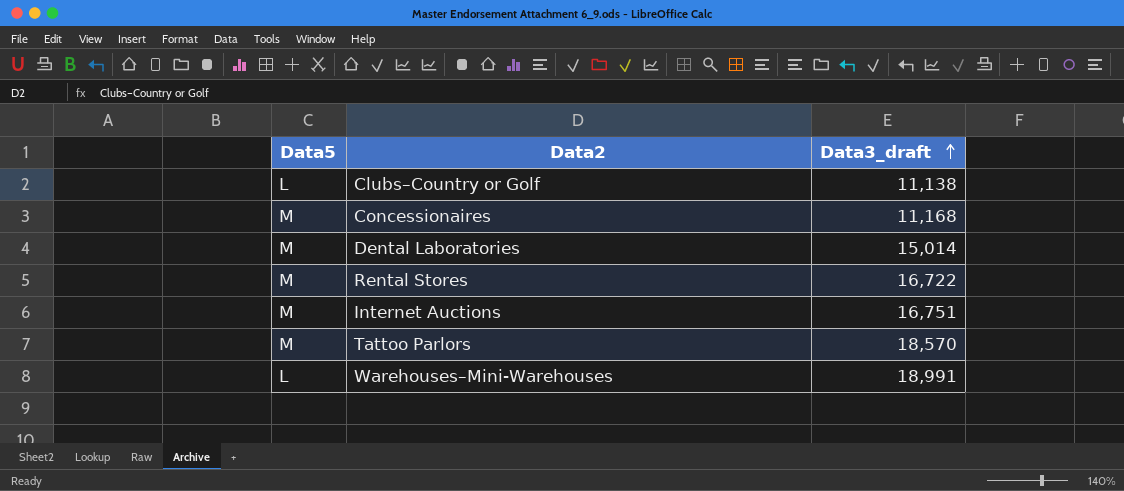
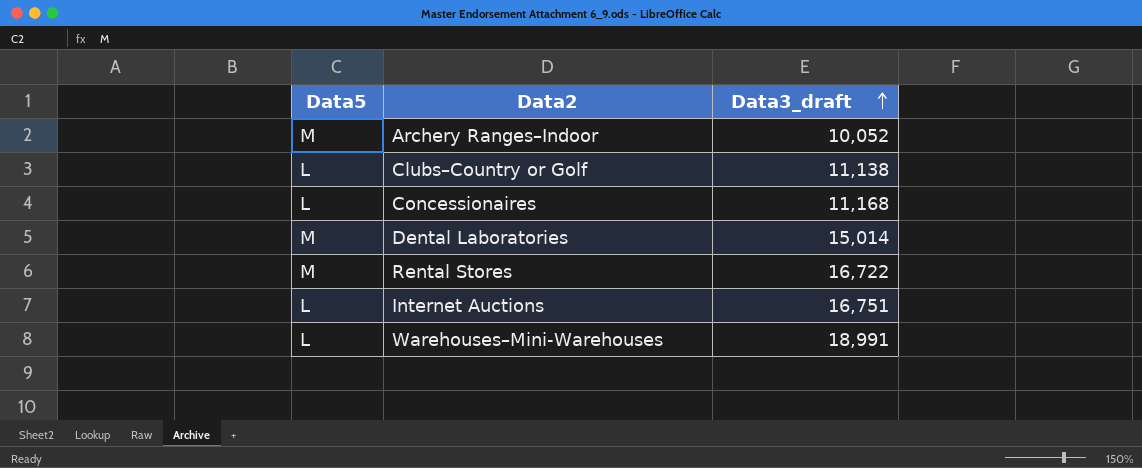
row Tattoo Parlors: M | 18,570 -> none
row Archery Ranges–Indoor: none -> M | 10,052
Concessionaires | Data5: M -> L
Internet Auctions | Data5: M -> L

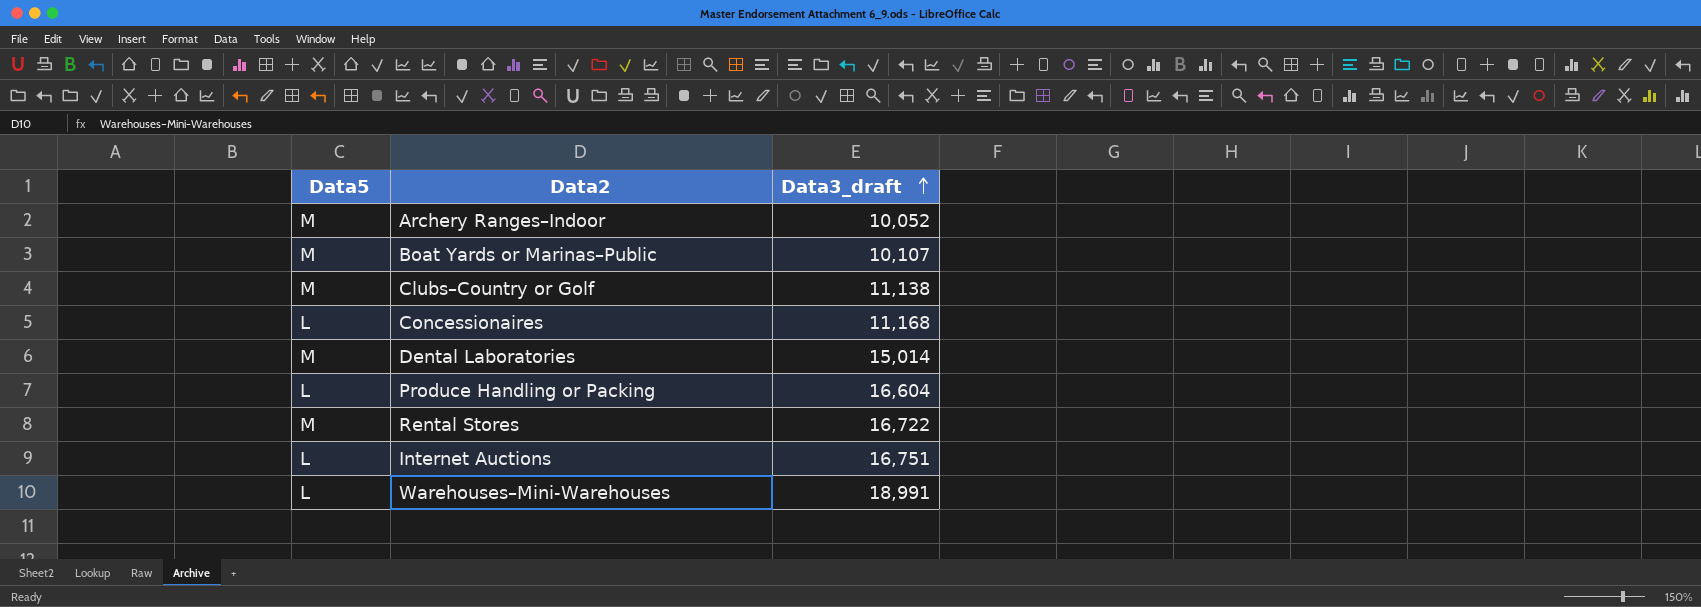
row Boat Yards or Marinas–Public: none -> M | 10,107
Clubs–Country or Golf | Data5: L -> M
row Produce Handling or Packing: none -> L | 16,604

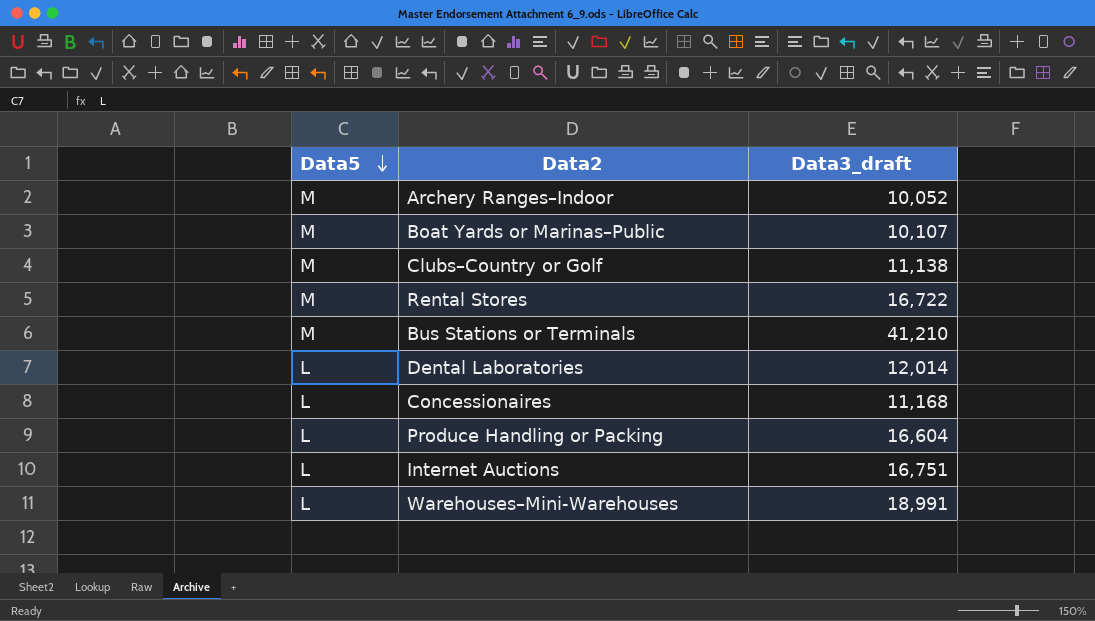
row order: Data3_draft ascending -> Data5 descending
row Bus Stations or Terminals: none -> M | 41,210
Dental Laboratories | Data5: M -> L
Dental Laboratories | Data3_draft: 15,014 -> 12,014

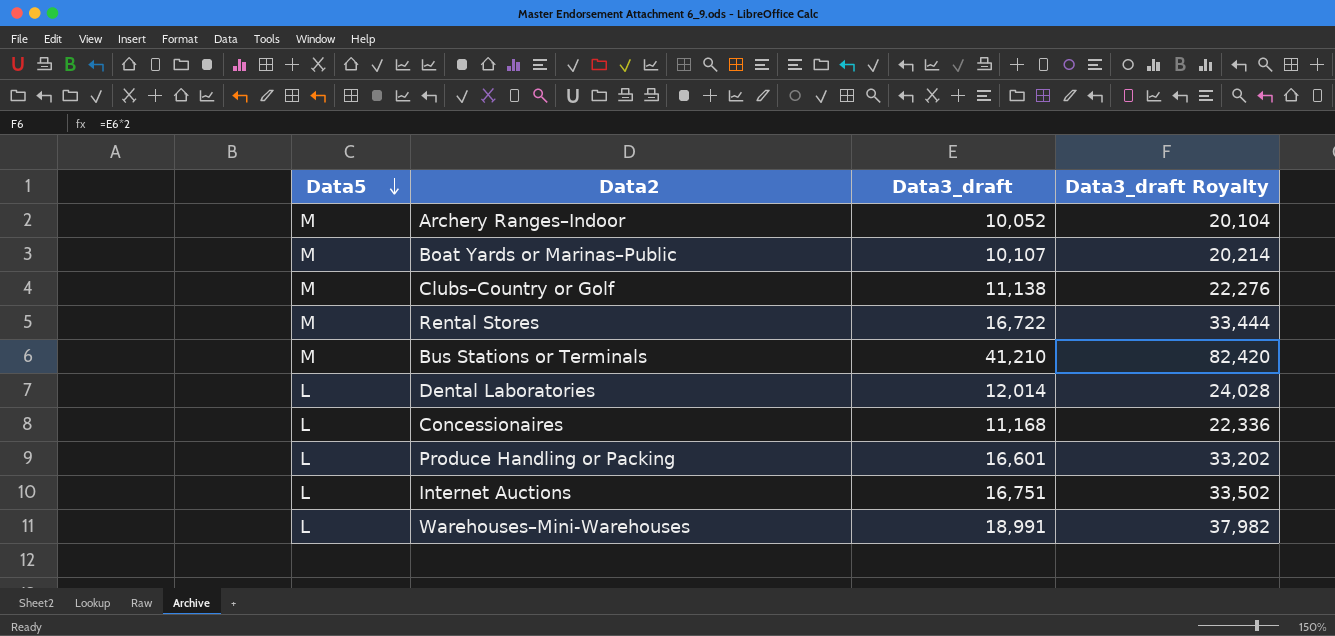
column Data3_draft Royalty | formula: none -> [Data3_draft] * 2
Produce Handling or Packing | Data3_draft: 16,604 -> 16,601

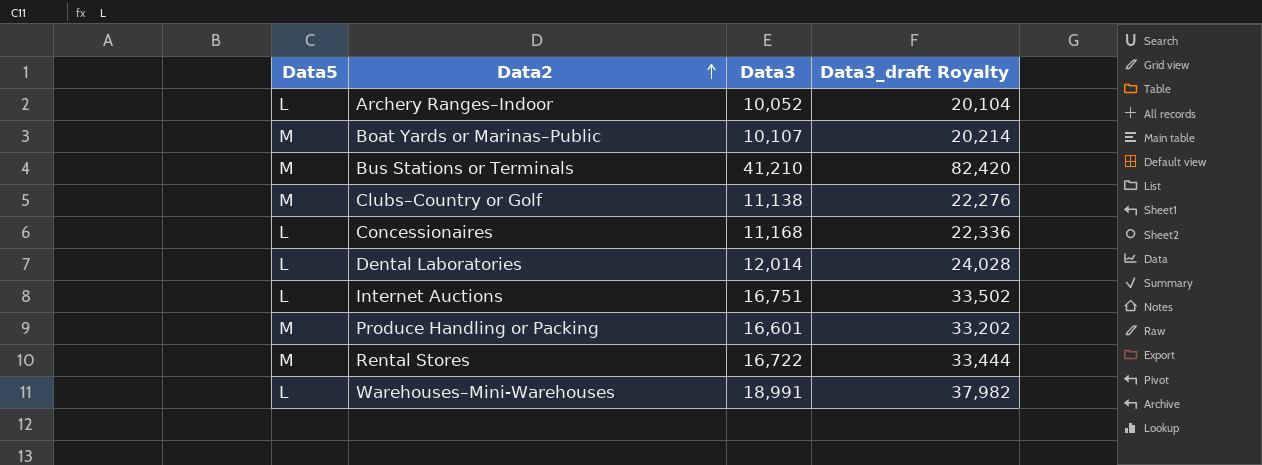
row order: Data5 descending -> Data2 ascending
column name: Data3_draft -> Data3
Archery Ranges–Indoor | Data5: M -> L
Produce Handling or Packing | Data5: L -> M

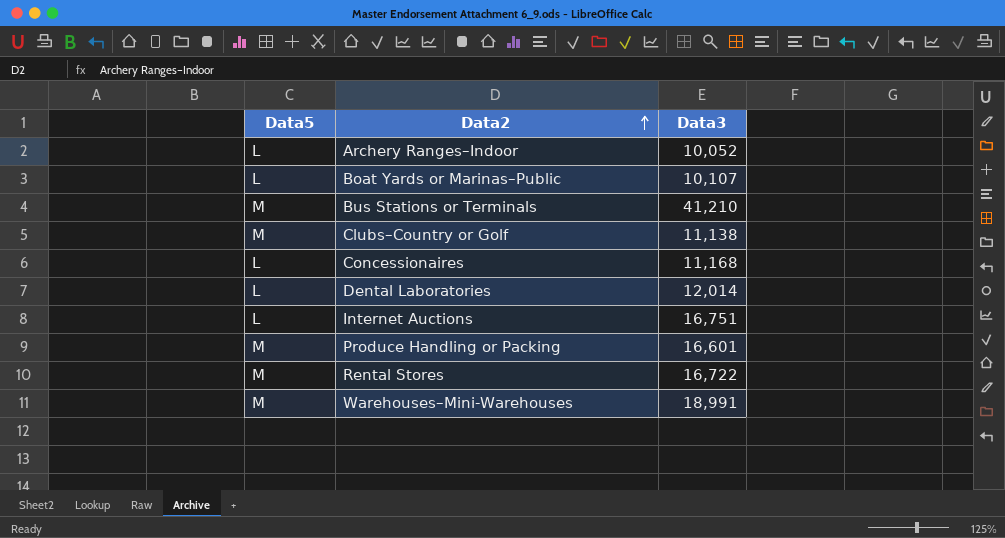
column Data3_draft Royalty | formula: [Data3] * 2 -> none
Boat Yards or Marinas–Public | Data5: M -> L
Warehouses–Mini-Warehouses | Data5: L -> M

